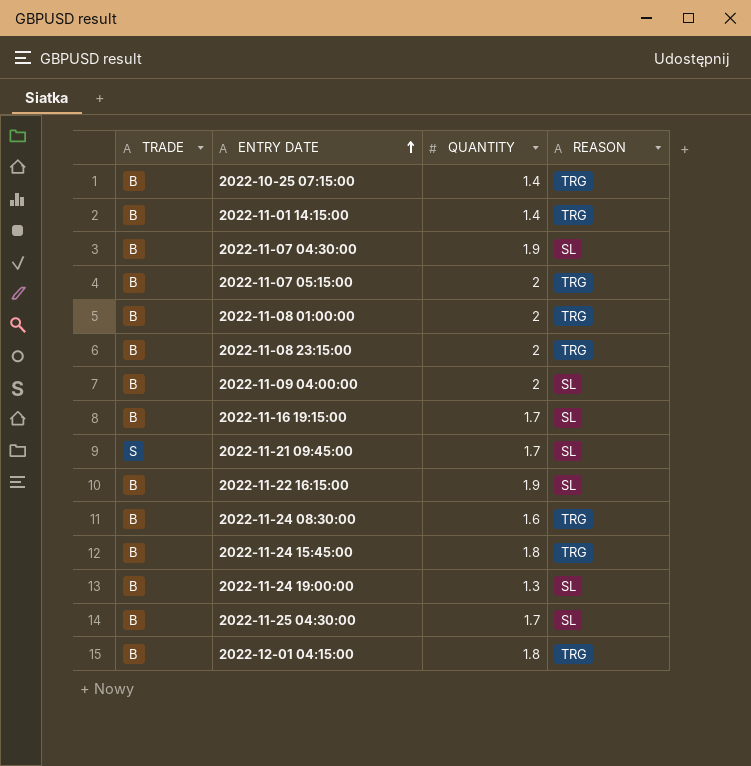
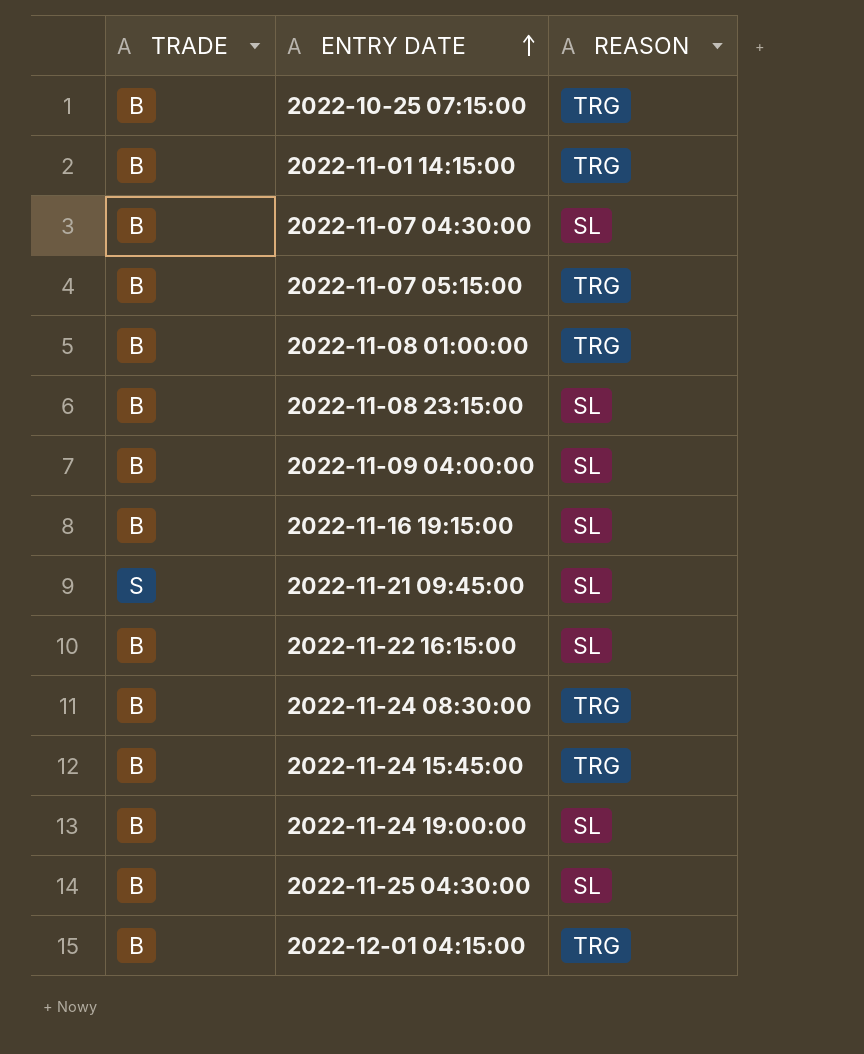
column QUANTITY | position: 3 -> none
2022-11-08 23:15:00 | REASON: TRG -> SL

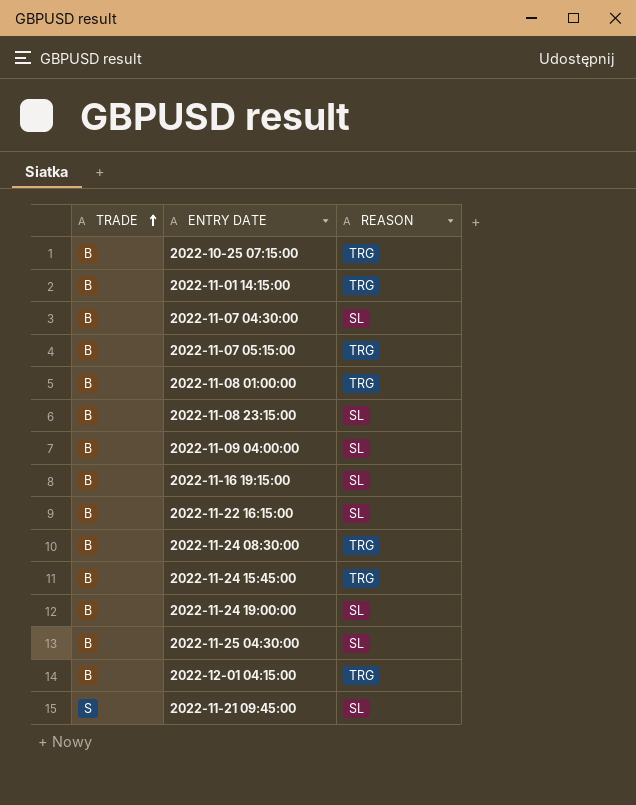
row order: ENTRY DATE ascending -> TRADE ascending

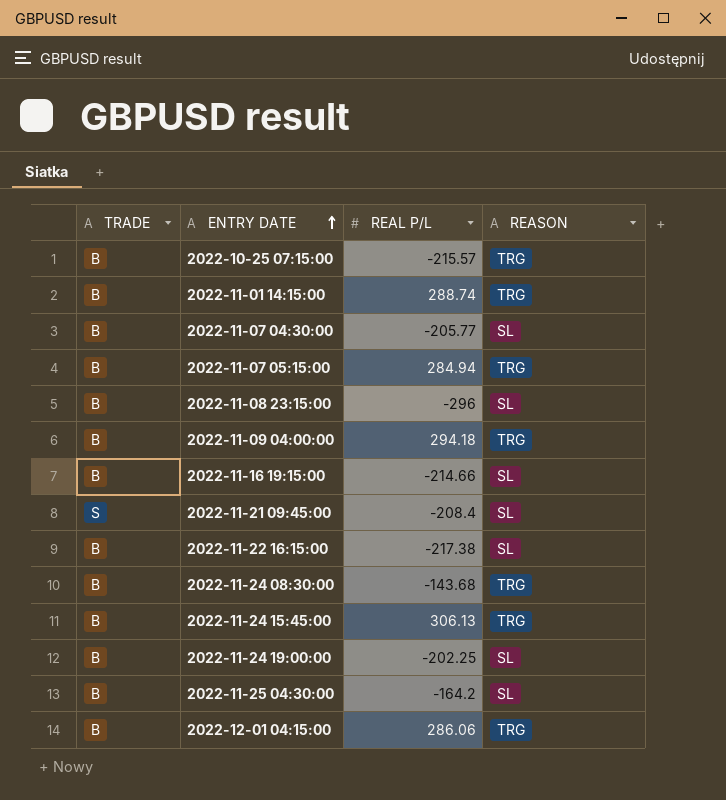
row order: TRADE ascending -> ENTRY DATE ascending
column REAL P/L | position: none -> 3
row 2022-11-08 01:00:00: B | TRG -> none
2022-11-09 04:00:00 | REASON: SL -> TRG

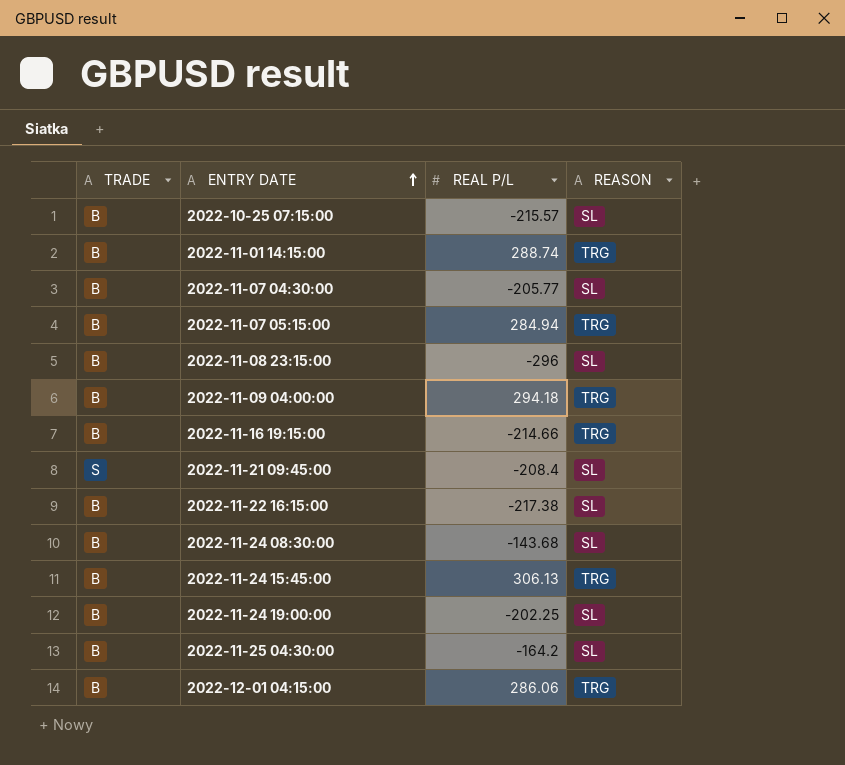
2022-10-25 07:15:00 | REASON: TRG -> SL
2022-11-16 19:15:00 | REASON: SL -> TRG
2022-11-24 08:30:00 | REASON: TRG -> SL

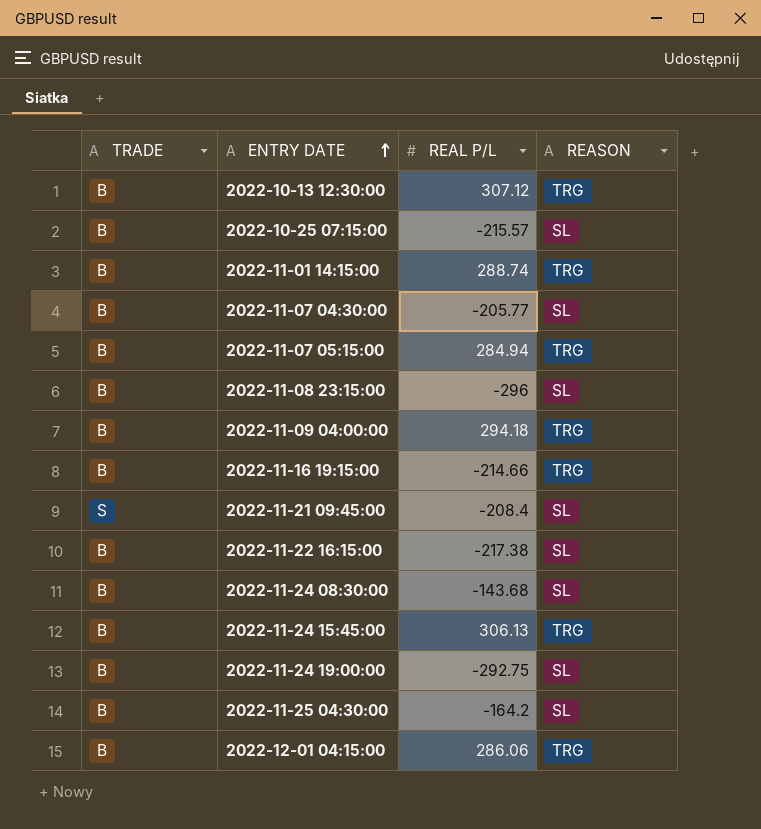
row 2022-10-13 12:30:00: none -> B | 307.12 | TRG
2022-11-24 19:00:00 | REAL P/L: -202.25 -> -292.75

